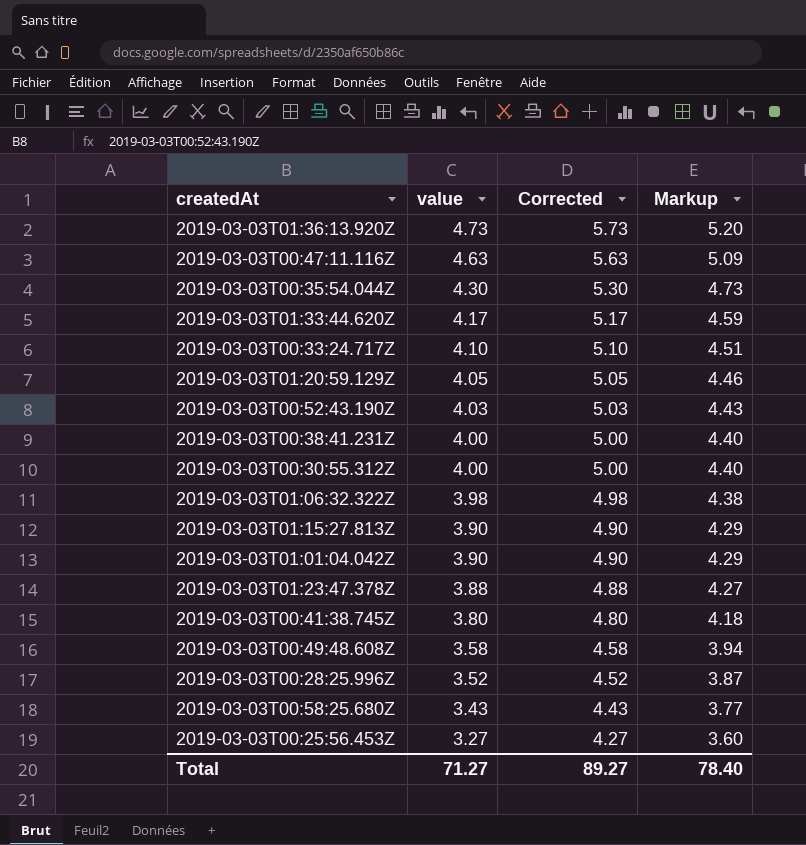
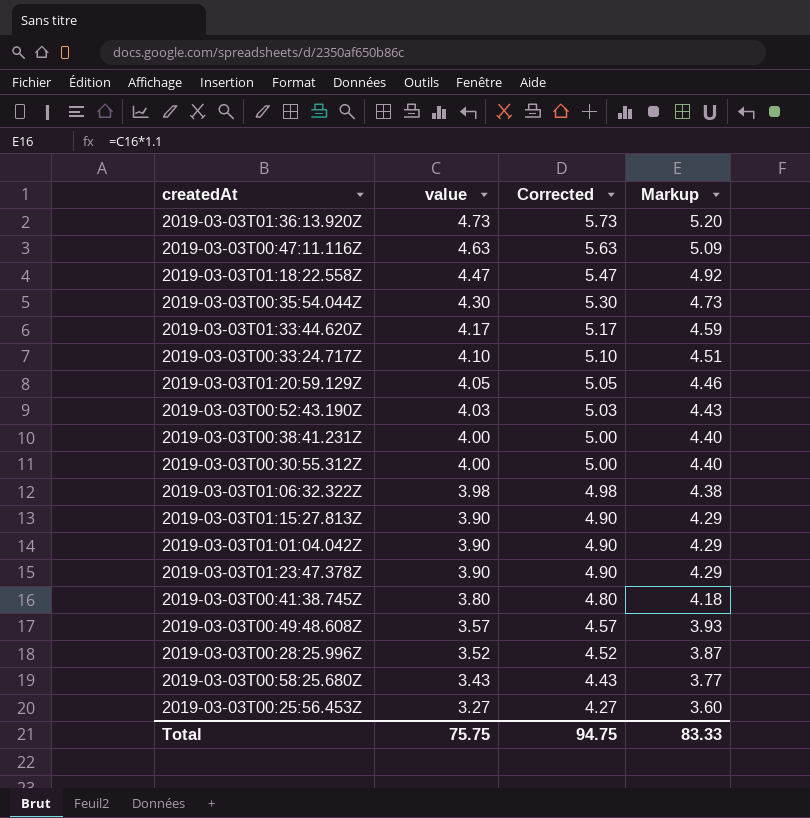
row 2019-03-03T01:18:22.558Z: none -> 4.47 | 5.47 | 4.92
2019-03-03T01:23:47.378Z | value: 3.88 -> 3.90
2019-03-03T01:23:47.378Z | Corrected: 4.88 -> 4.90
2019-03-03T01:23:47.378Z | Markup: 4.27 -> 4.29
2019-03-03T00:49:48.608Z | value: 3.58 -> 3.57
2019-03-03T00:49:48.608Z | Corrected: 4.58 -> 4.57
2019-03-03T00:49:48.608Z | Markup: 3.94 -> 3.93
Total | value: 71.27 -> 75.75
Total | Corrected: 89.27 -> 94.75
Total | Markup: 78.40 -> 83.33

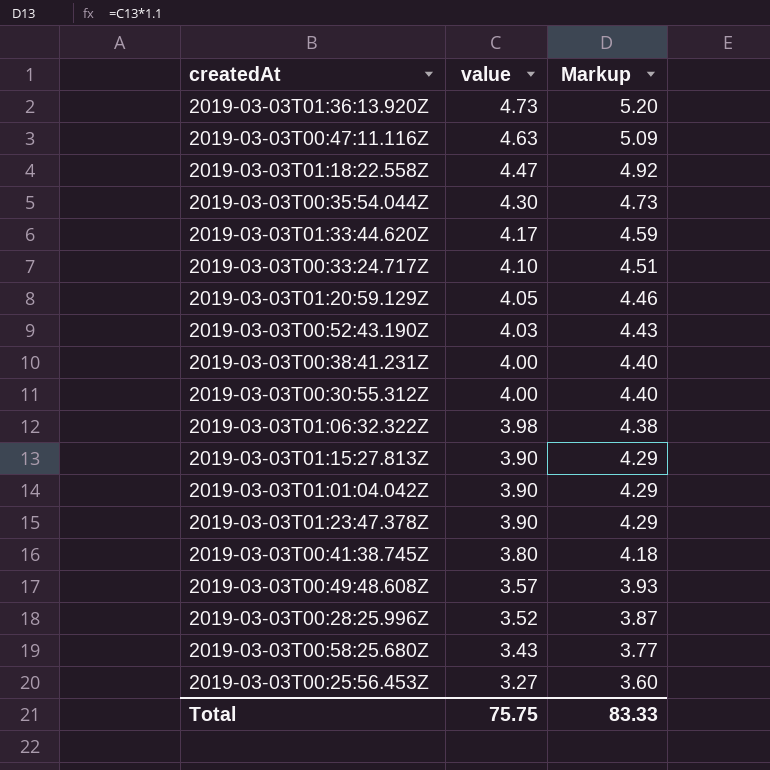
column Corrected | formula: [value] + 1 -> none

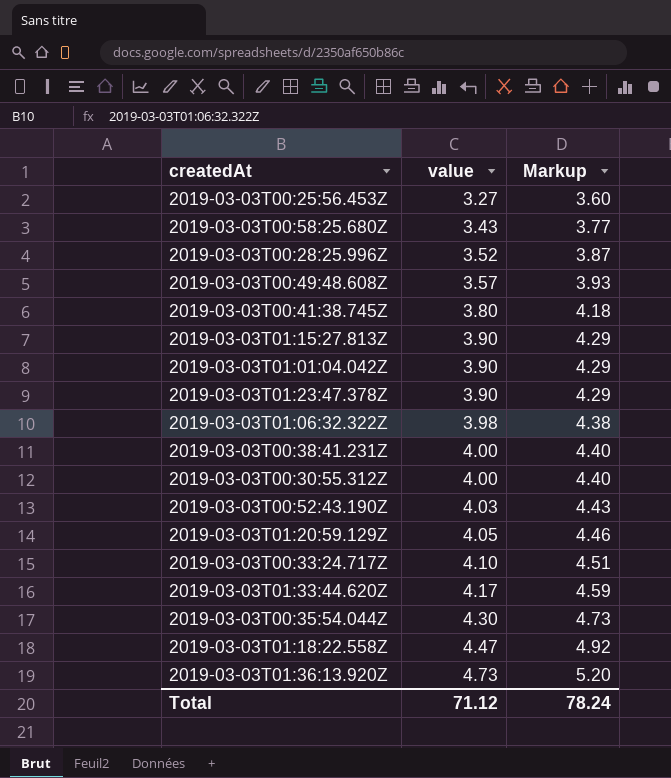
row order: value descending -> value ascending
row 2019-03-03T00:47:11.116Z: 4.63 | 5.09 -> none
Total | value: 75.75 -> 71.12
Total | Markup: 83.33 -> 78.24

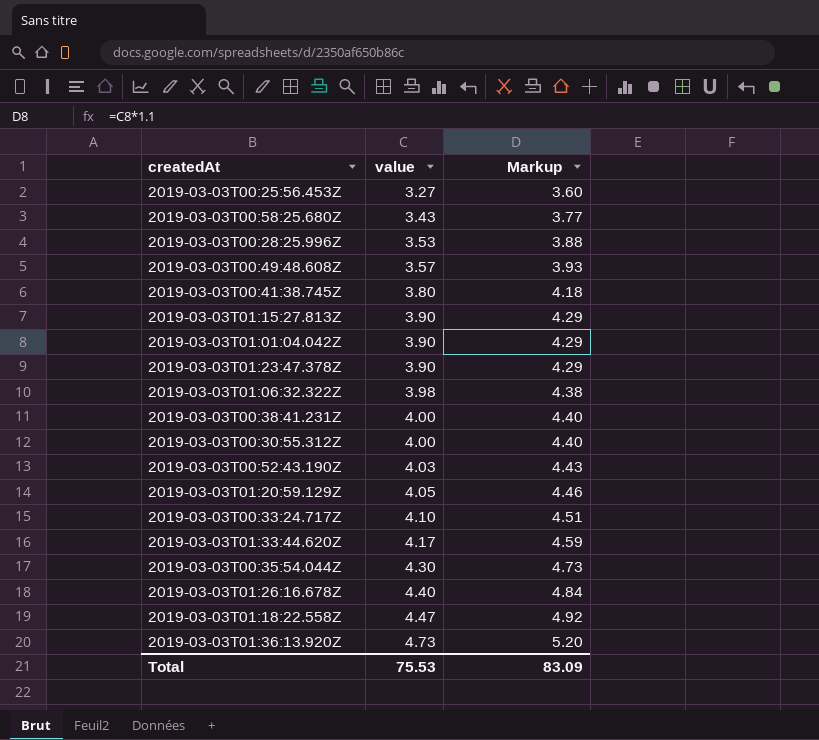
2019-03-03T00:28:25.996Z | value: 3.52 -> 3.53
2019-03-03T00:28:25.996Z | Markup: 3.87 -> 3.88
row 2019-03-03T01:26:16.678Z: none -> 4.40 | 4.84
Total | value: 71.12 -> 75.53
Total | Markup: 78.24 -> 83.09

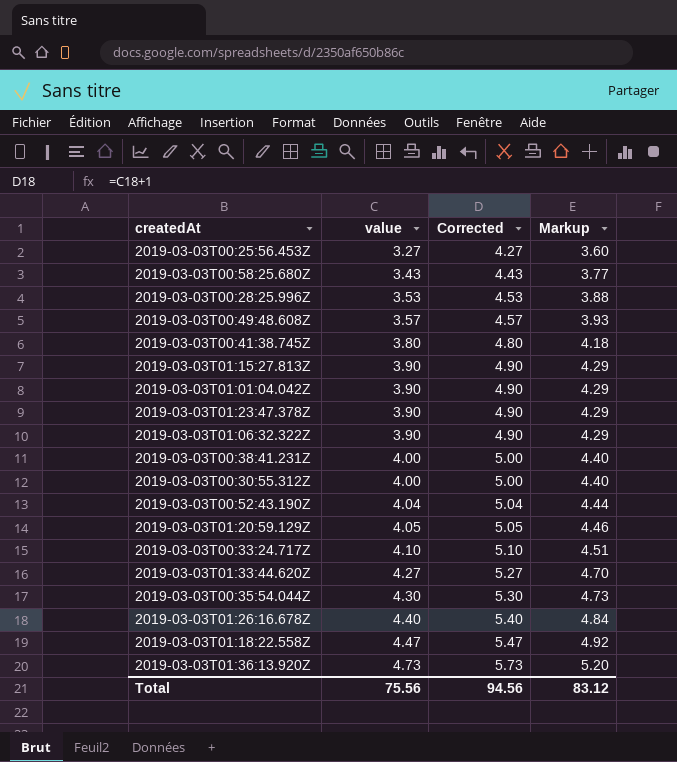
column Corrected | formula: none -> [value] + 1
2019-03-03T01:06:32.322Z | value: 3.98 -> 3.90
2019-03-03T01:06:32.322Z | Markup: 4.38 -> 4.29
2019-03-03T00:52:43.190Z | value: 4.03 -> 4.04
2019-03-03T00:52:43.190Z | Markup: 4.43 -> 4.44
2019-03-03T01:33:44.620Z | value: 4.17 -> 4.27
2019-03-03T01:33:44.620Z | Markup: 4.59 -> 4.70
Total | value: 75.53 -> 75.56
Total | Markup: 83.09 -> 83.12

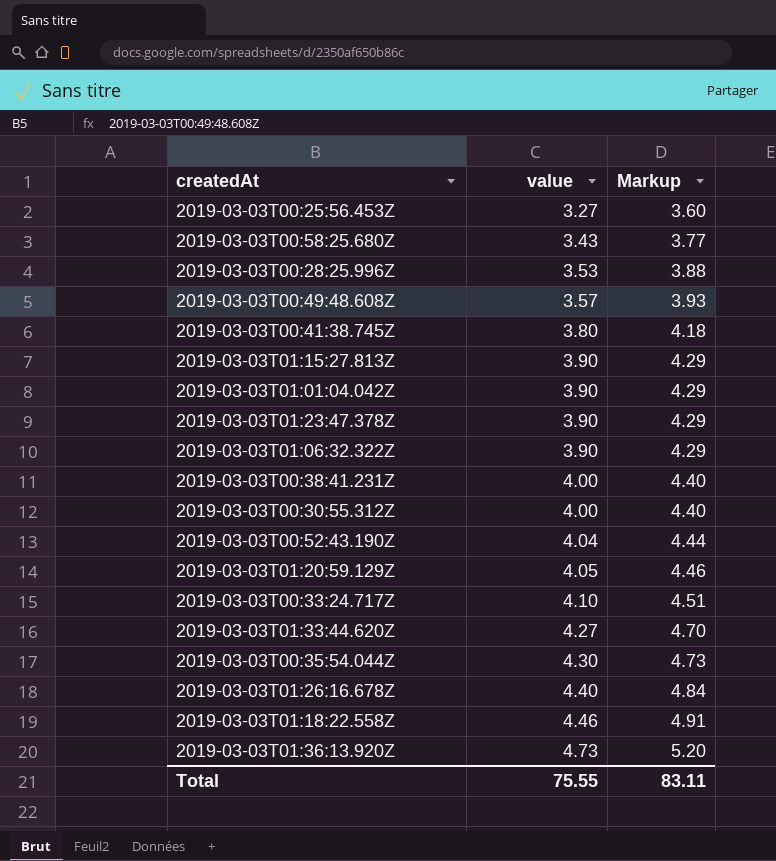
column Corrected | formula: [value] + 1 -> none
2019-03-03T01:18:22.558Z | value: 4.47 -> 4.46
2019-03-03T01:18:22.558Z | Markup: 4.92 -> 4.91
Total | value: 75.56 -> 75.55
Total | Markup: 83.12 -> 83.11

